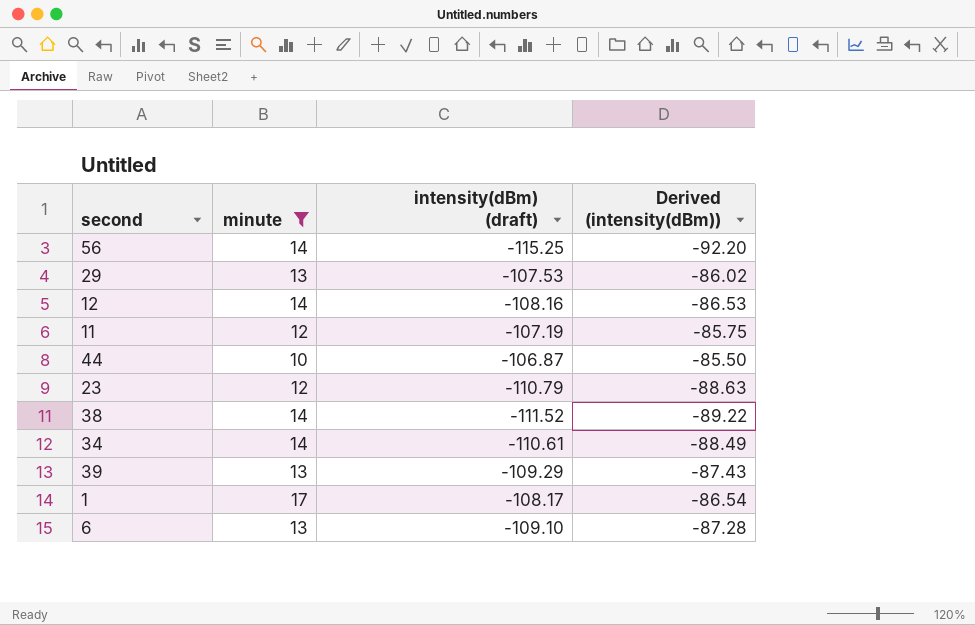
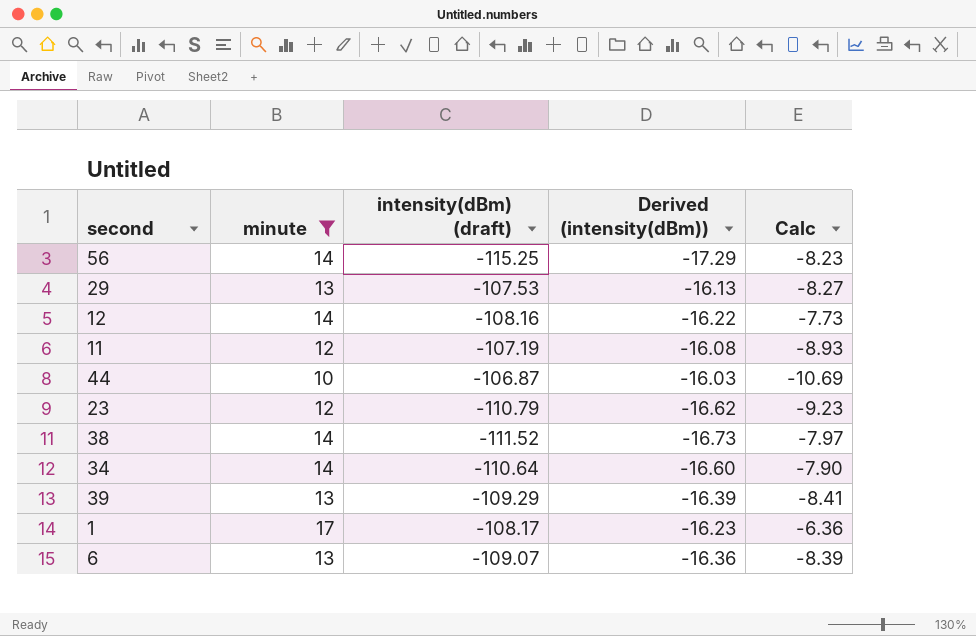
column Derived (intensity(dBm)) | formula: [intensity(dBm) (draft)] * 0.8 -> [intensity(dBm) (draft)] * 0.15
column Calc | formula: none -> [intensity(dBm) (draft)] / [minute]
34 | intensity(dBm) (draft): -110.61 -> -110.64
6 | intensity(dBm) (draft): -109.10 -> -109.07

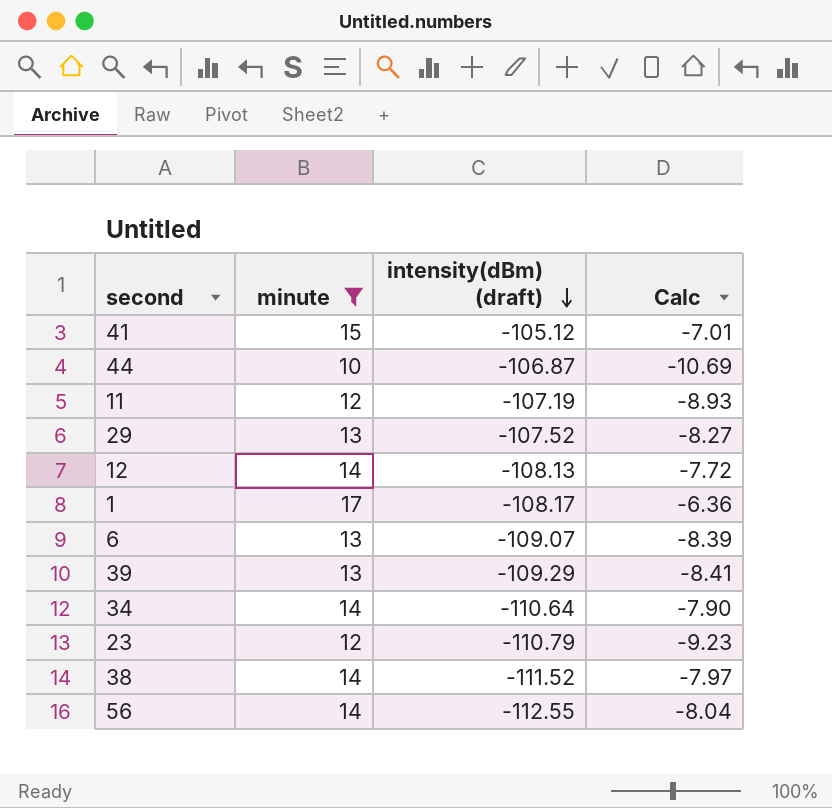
row order: none -> intensity(dBm) (draft) descending
column Derived (intensity(dBm)) | formula: [intensity(dBm) (draft)] * 0.15 -> none
row 41: none -> 15 | -105.12 | -7.01
29 | intensity(dBm) (draft): -107.53 -> -107.52
12 | intensity(dBm) (draft): -108.16 -> -108.13
12 | Calc: -7.73 -> -7.72
56 | intensity(dBm) (draft): -115.25 -> -112.55
56 | Calc: -8.23 -> -8.04

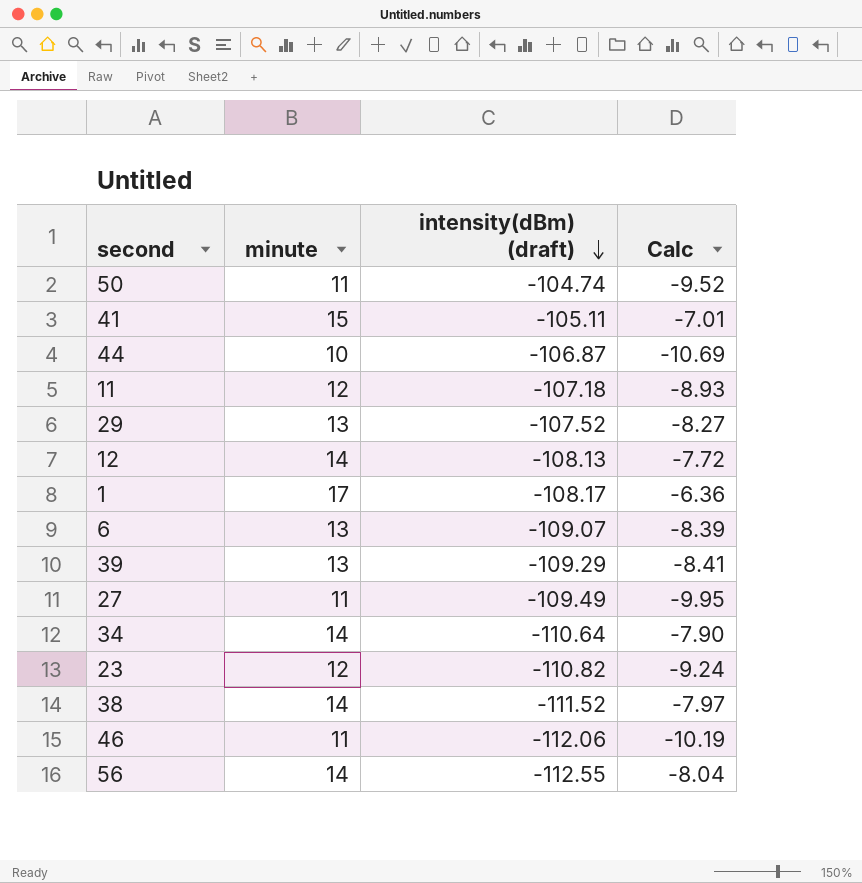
filter: minute != 11 -> none
41 | intensity(dBm) (draft): -105.12 -> -105.11
11 | intensity(dBm) (draft): -107.19 -> -107.18
23 | intensity(dBm) (draft): -110.79 -> -110.82
23 | Calc: -9.23 -> -9.24

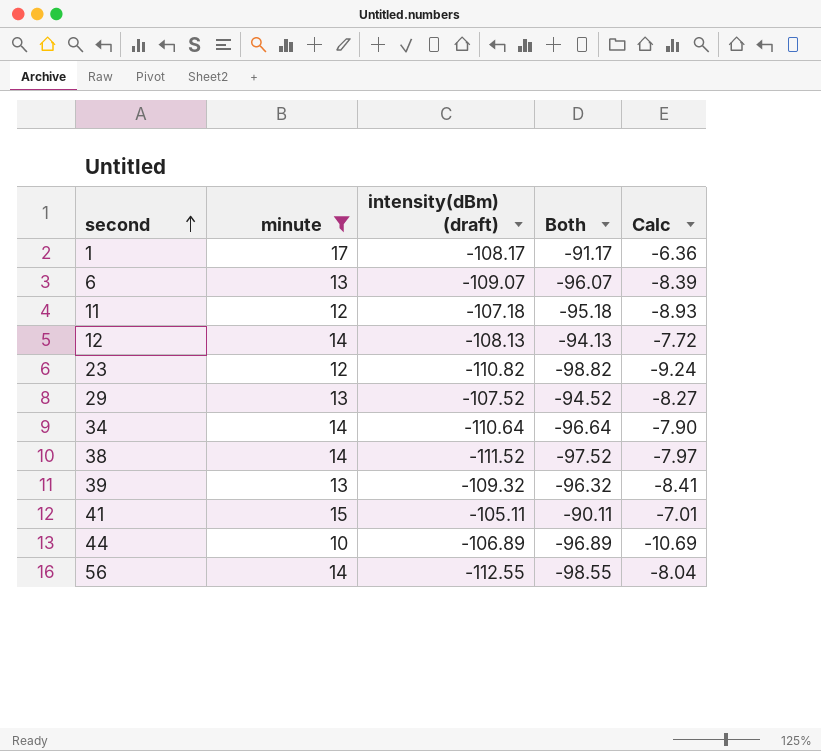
filter: none -> minute != 11
row order: intensity(dBm) (draft) descending -> second ascending
column Both | formula: none -> [minute] + [intensity(dBm) (draft)]
39 | intensity(dBm) (draft): -109.29 -> -109.32
44 | intensity(dBm) (draft): -106.87 -> -106.89

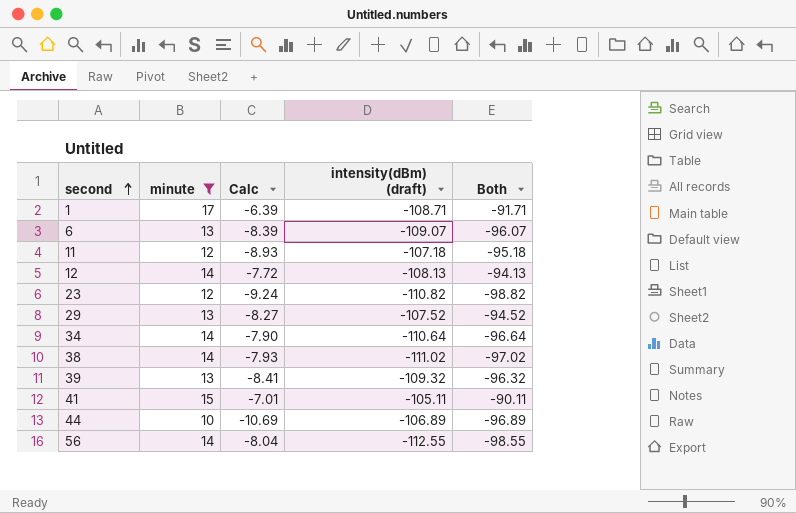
column Calc | position: 5 -> 3
1 | Calc: -6.36 -> -6.39
1 | intensity(dBm) (draft): -108.17 -> -108.71
1 | Both: -91.17 -> -91.71
38 | Calc: -7.97 -> -7.93
38 | intensity(dBm) (draft): -111.52 -> -111.02
38 | Both: -97.52 -> -97.02

